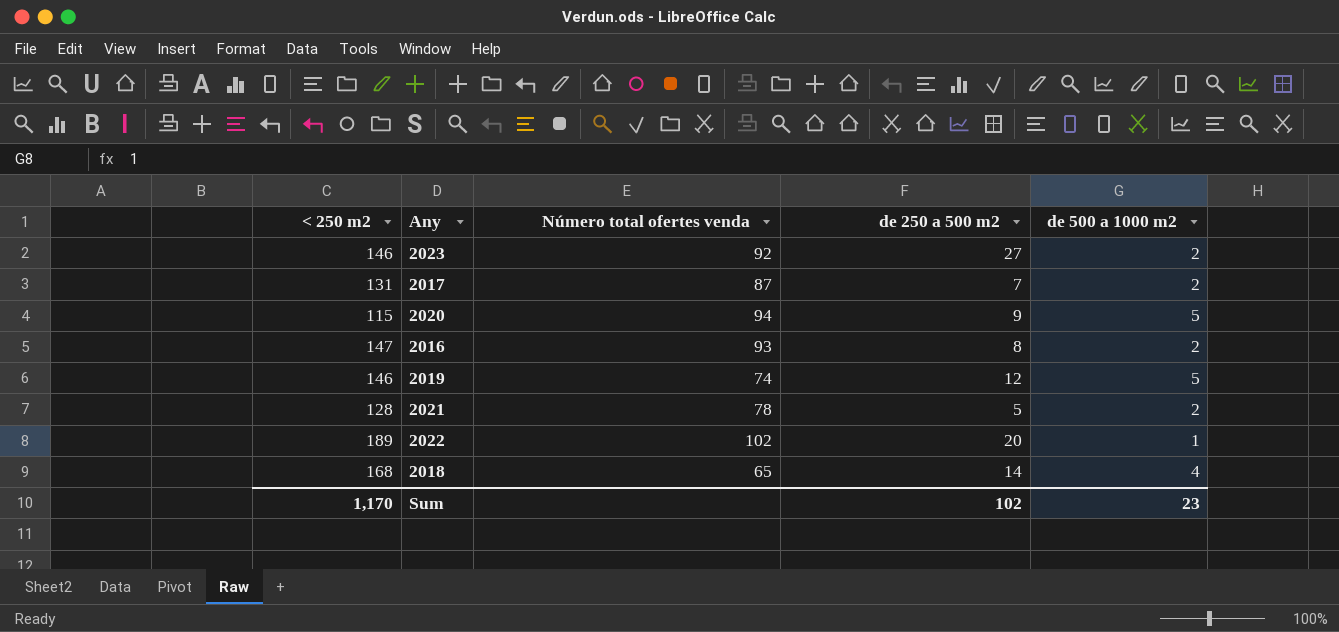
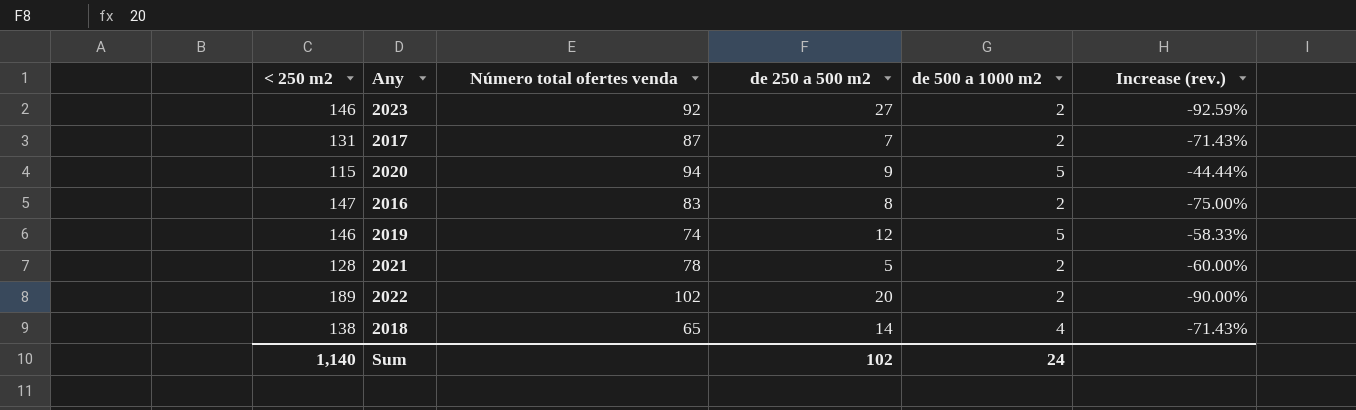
column Increase (rev.) | formula: none -> ([de 500 a 1000 m2] - [de 250 a 500 m2]) / [de 250 a 500 m2]
2016 | Número total ofertes venda: 93 -> 83
2022 | de 500 a 1000 m2: 1 -> 2
2018 | < 250 m2: 168 -> 138
Sum | < 250 m2: 1,170 -> 1,140
Sum | de 500 a 1000 m2: 23 -> 24

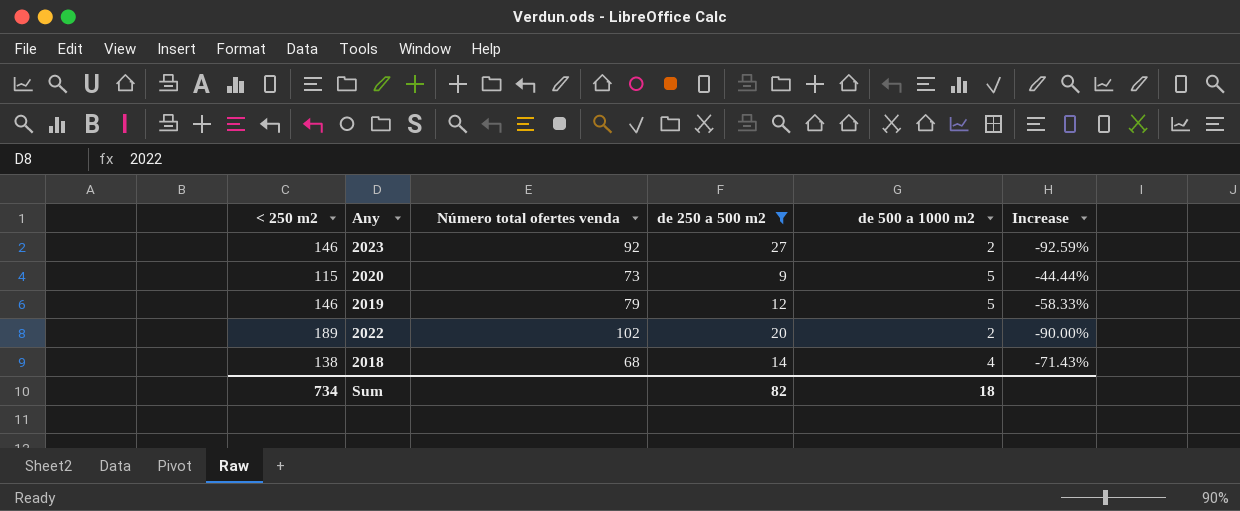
filter: none -> de 250 a 500 m2 >= 9
column name: Increase (rev.) -> Increase
2020 | Número total ofertes venda: 94 -> 73
2019 | Número total ofertes venda: 74 -> 79
2018 | Número total ofertes venda: 65 -> 68
Sum | < 250 m2: 1,140 -> 734
Sum | de 250 a 500 m2: 102 -> 82
Sum | de 500 a 1000 m2: 24 -> 18

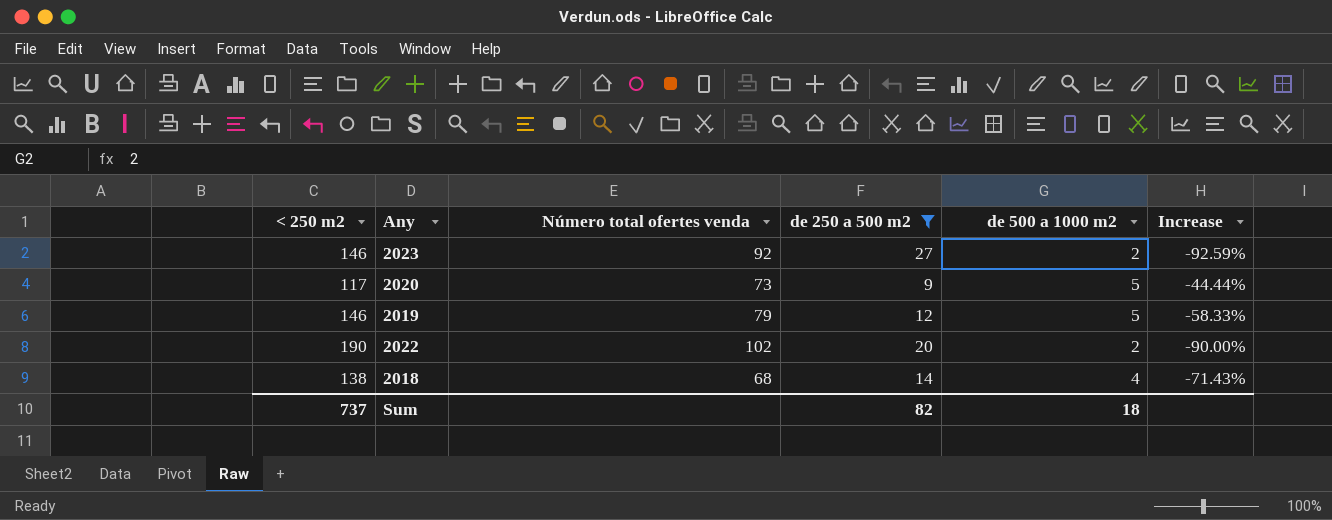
2020 | < 250 m2: 115 -> 117
2022 | < 250 m2: 189 -> 190
Sum | < 250 m2: 734 -> 737

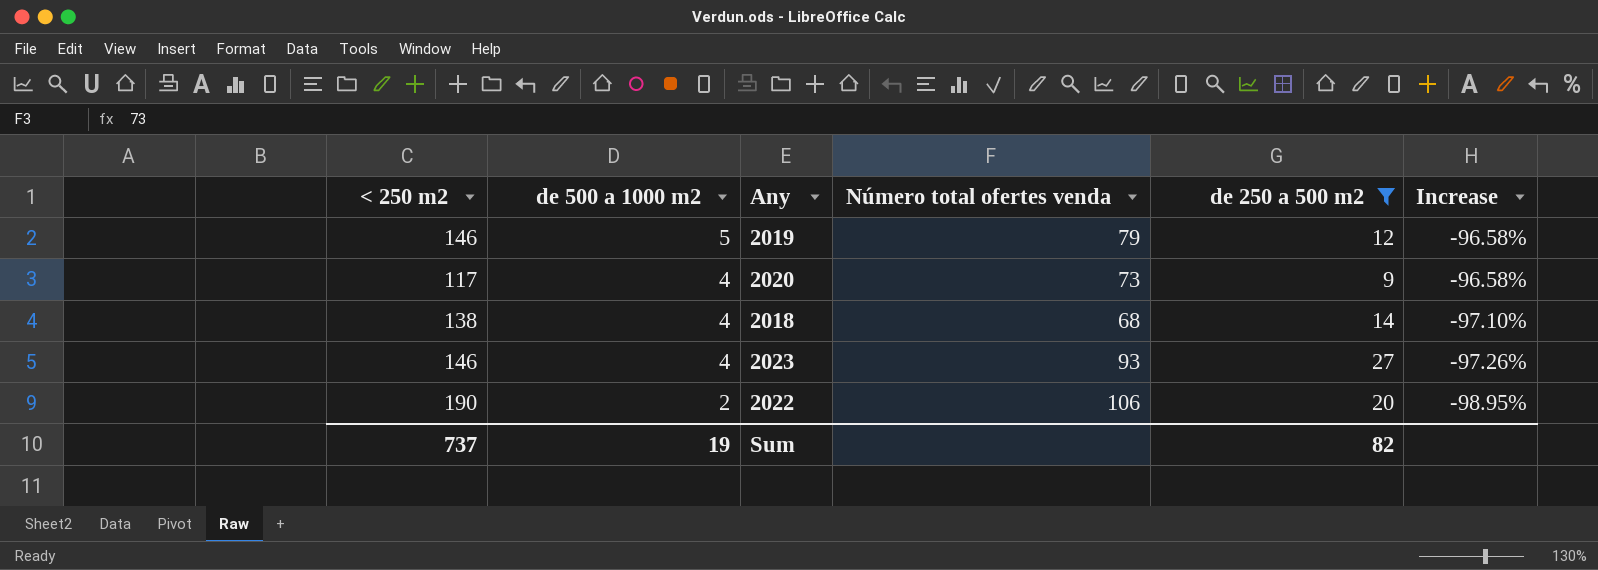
row order: none -> de 500 a 1000 m2 descending
column de 500 a 1000 m2 | position: 5 -> 2
column Increase | formula: ([de 500 a 1000 m2] - [de 250 a 500 m2]) / [de 250 a 500 m2] -> ([de 500 a 1000 m2] - [< 250 m2]) / [< 250 m2]
2020 | de 500 a 1000 m2: 5 -> 4
2023 | de 500 a 1000 m2: 2 -> 4
2023 | Número total ofertes venda: 92 -> 93
2022 | Número total ofertes venda: 102 -> 106
Sum | de 500 a 1000 m2: 18 -> 19

